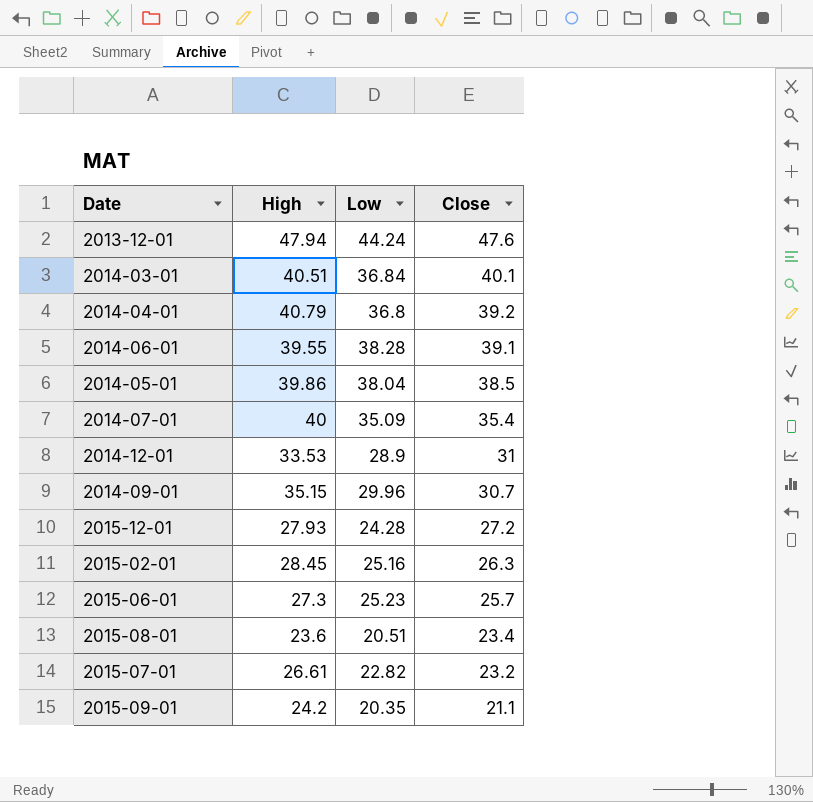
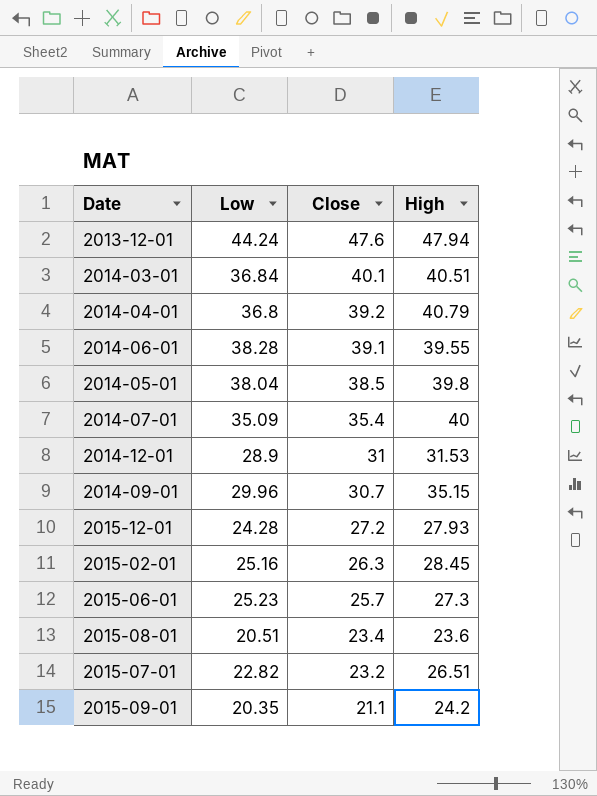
column High | position: 2 -> 4
2014-05-01 | High: 39.86 -> 39.8
2014-12-01 | High: 33.53 -> 31.53
2015-07-01 | High: 26.61 -> 26.51

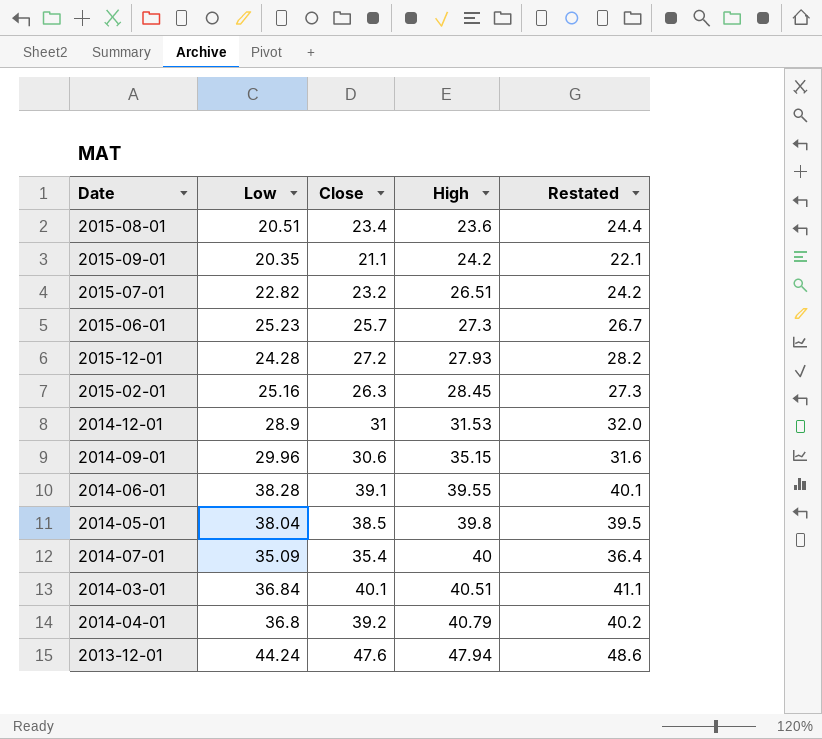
row order: Close descending -> High ascending
column Restated | formula: none -> [Close] + 1
2014-09-01 | Close: 30.7 -> 30.6

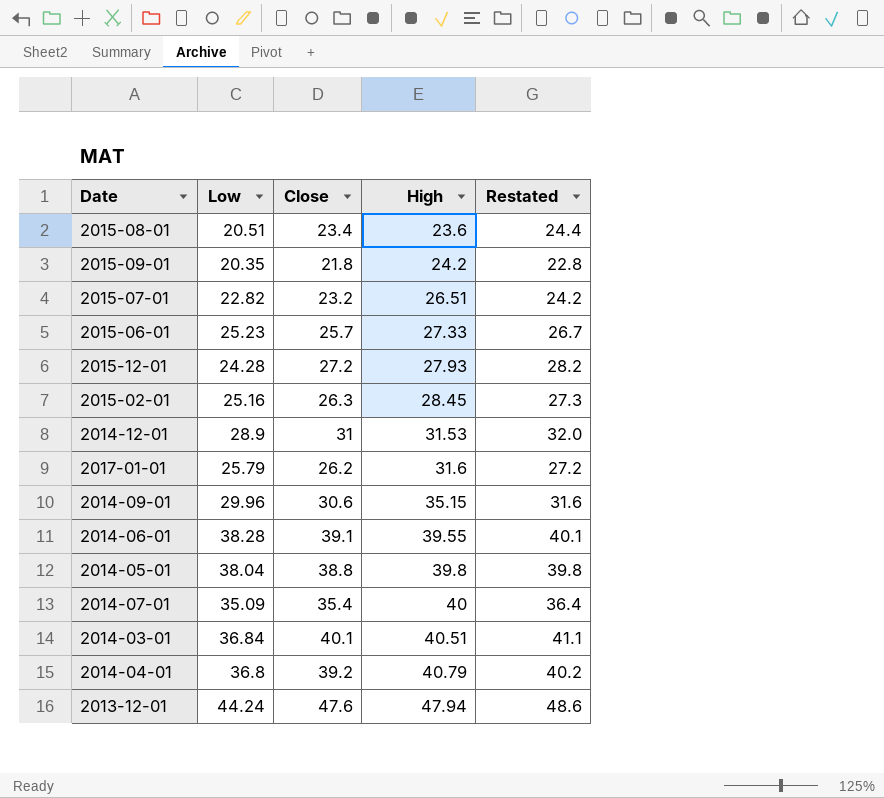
2015-09-01 | Close: 21.1 -> 21.8
2015-09-01 | Restated: 22.1 -> 22.8
2015-06-01 | High: 27.3 -> 27.33
row 2017-01-01: none -> 25.79 | 26.2 | 31.6 | 27.2
2014-05-01 | Close: 38.5 -> 38.8
2014-05-01 | Restated: 39.5 -> 39.8

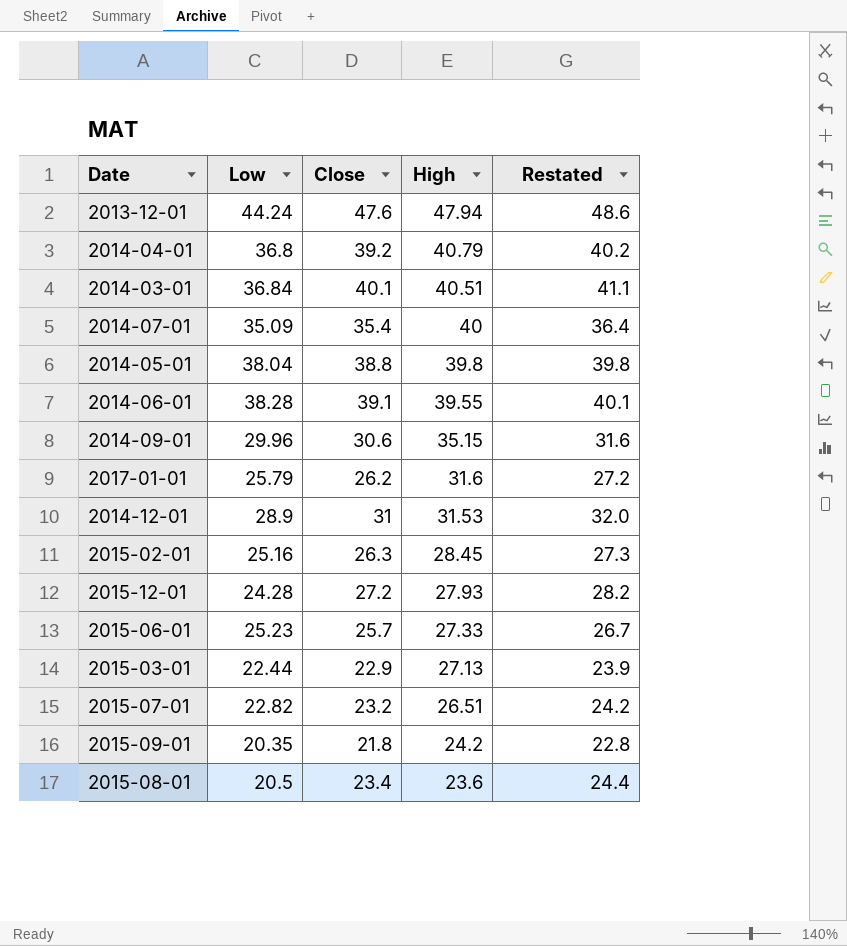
row order: High ascending -> High descending
row 2015-03-01: none -> 22.44 | 22.9 | 27.13 | 23.9
2015-08-01 | Low: 20.51 -> 20.5

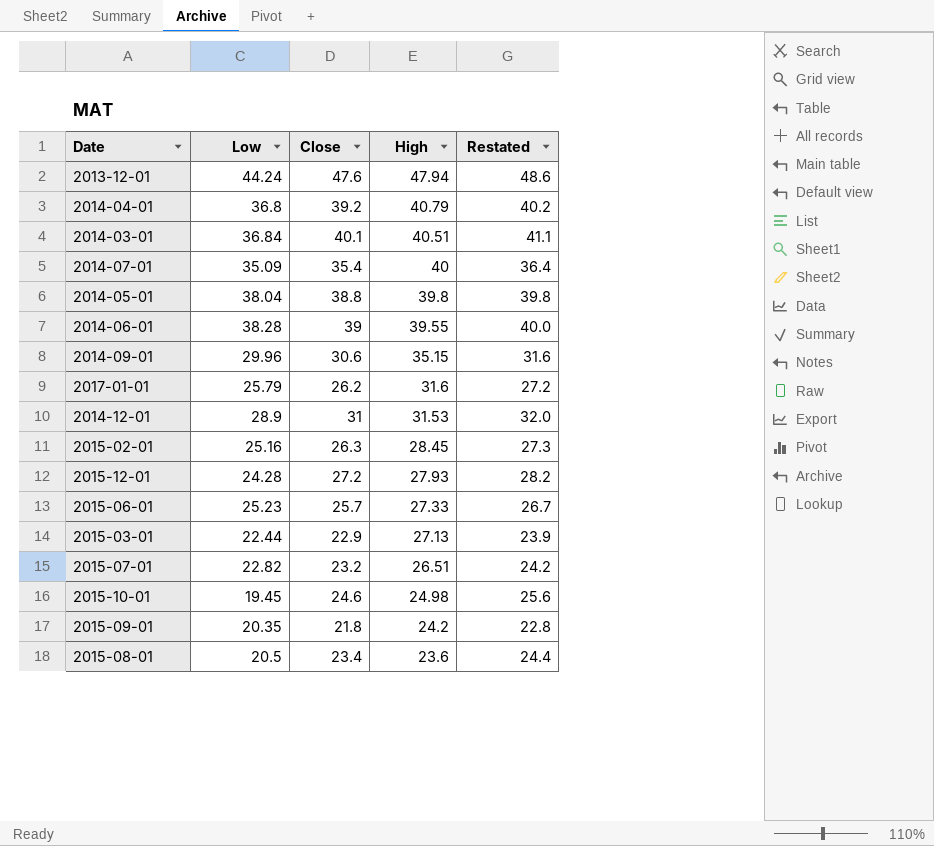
2014-06-01 | Close: 39.1 -> 39
2014-06-01 | Restated: 40.1 -> 40.0
row 2015-10-01: none -> 19.45 | 24.6 | 24.98 | 25.6

